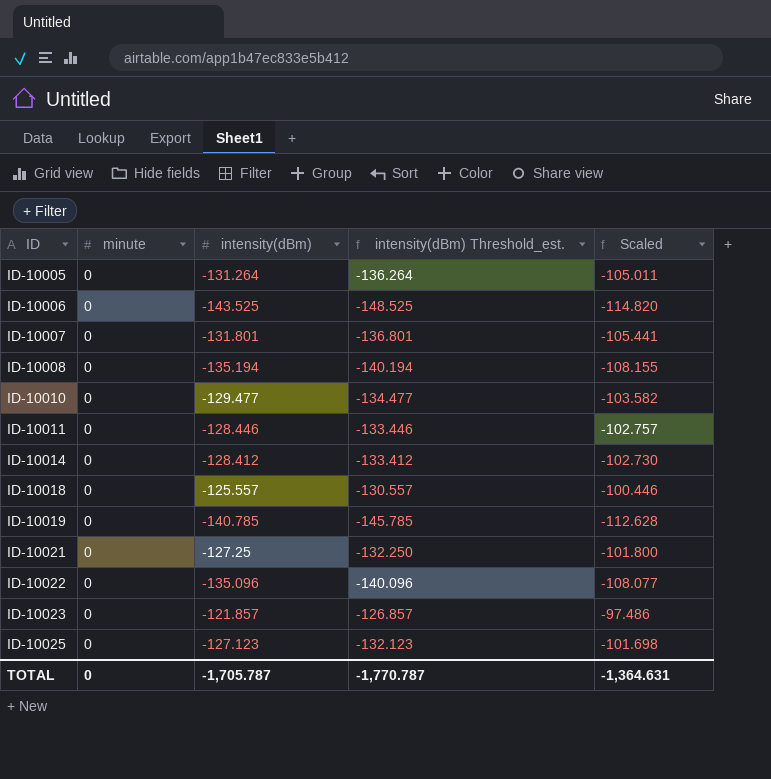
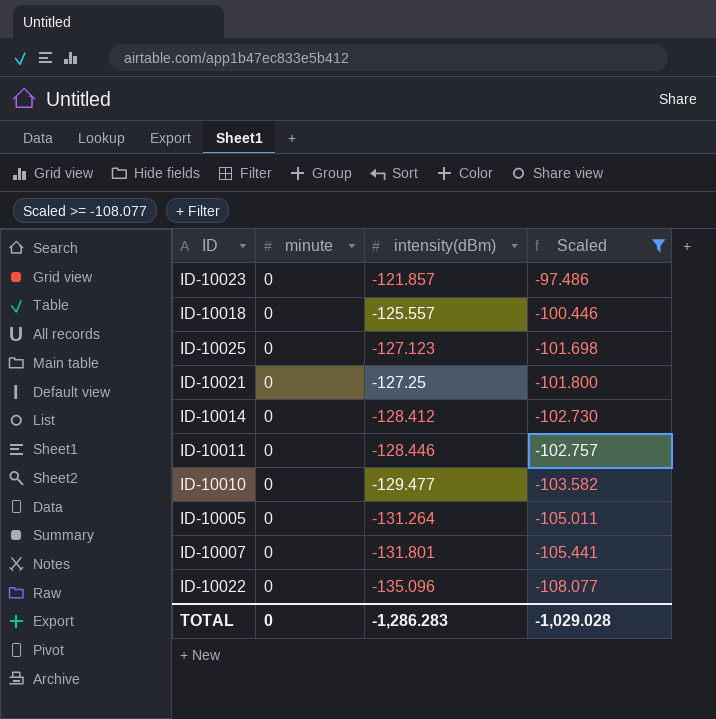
filter: none -> Scaled >= -108.077
row order: ID ascending -> intensity(dBm) descending
column intensity(dBm) Threshold_est. | formula: [intensity(dBm)] - 5 -> none
TOTAL | intensity(dBm): -1,705.787 -> -1,286.283
TOTAL | Scaled: -1,364.631 -> -1,029.028

